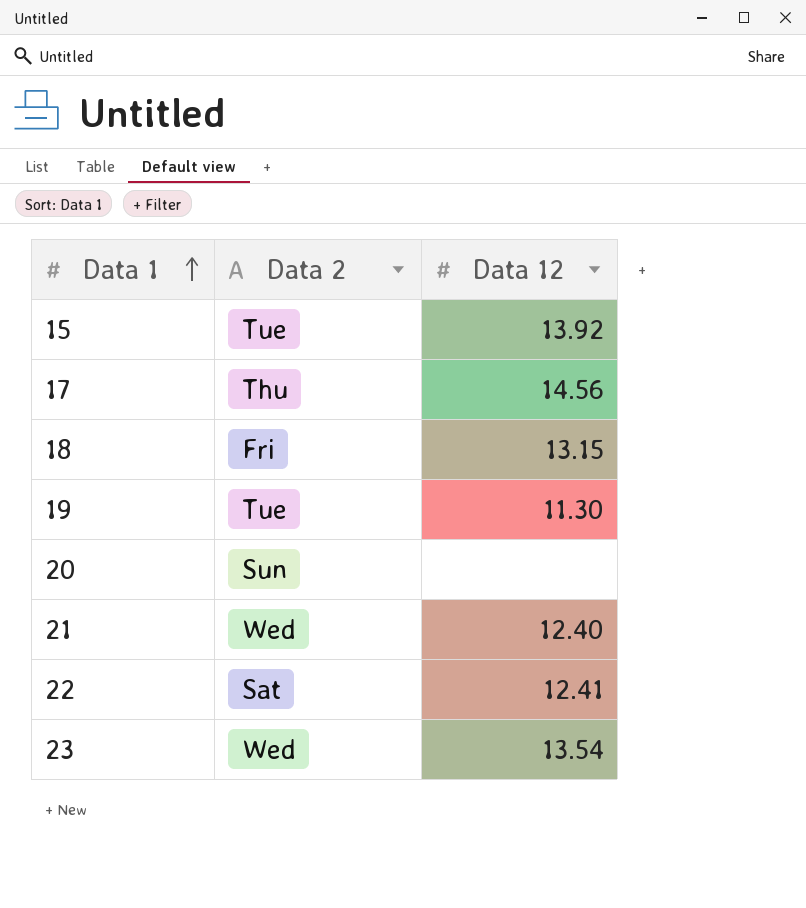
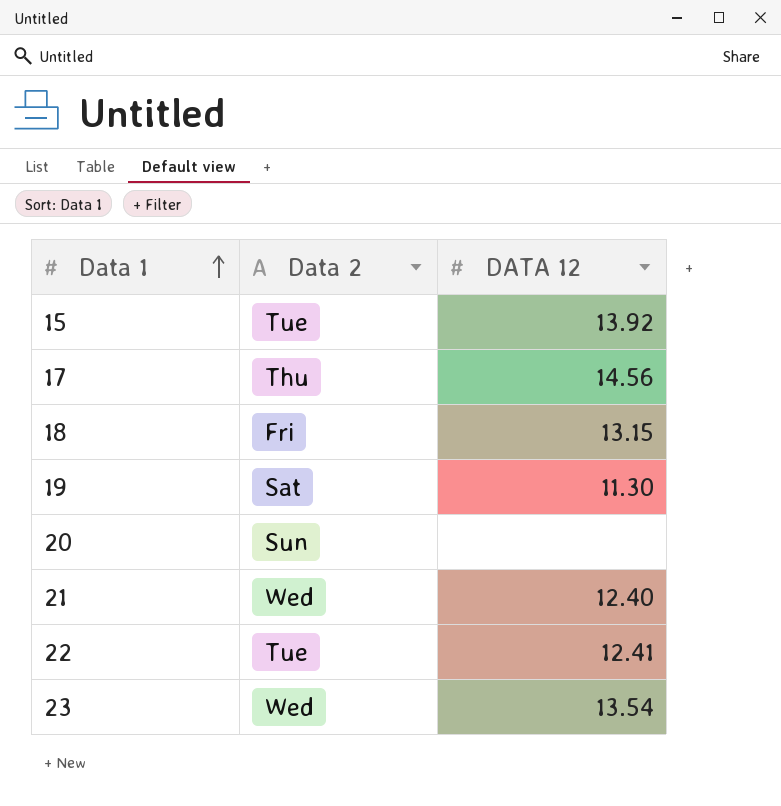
column name: Data 12 -> DATA 12
19 | Data 2: Tue -> Sat
22 | Data 2: Sat -> Tue

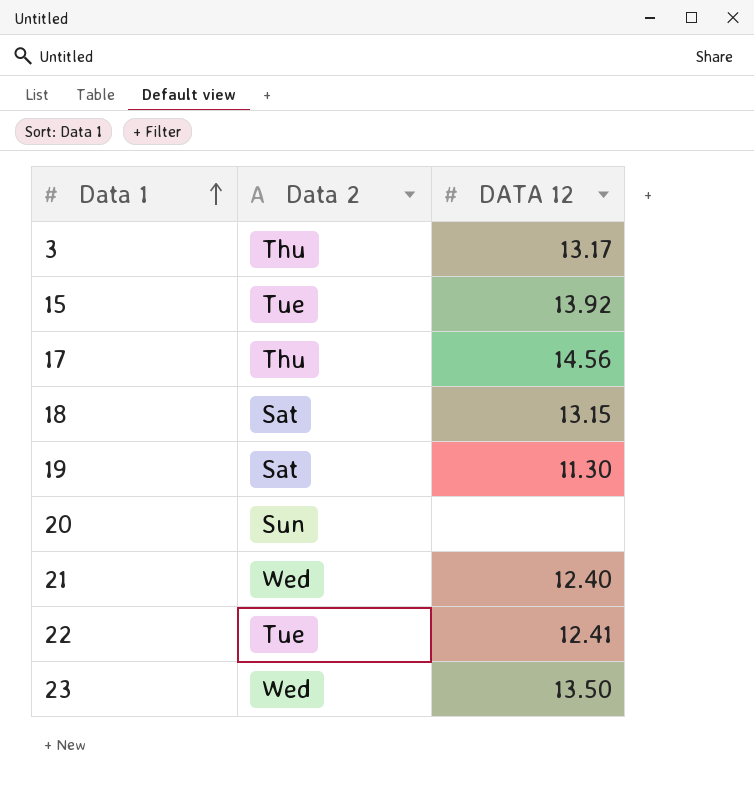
row 3: none -> Thu | 13.17
18 | Data 2: Fri -> Sat
23 | DATA 12: 13.54 -> 13.50

